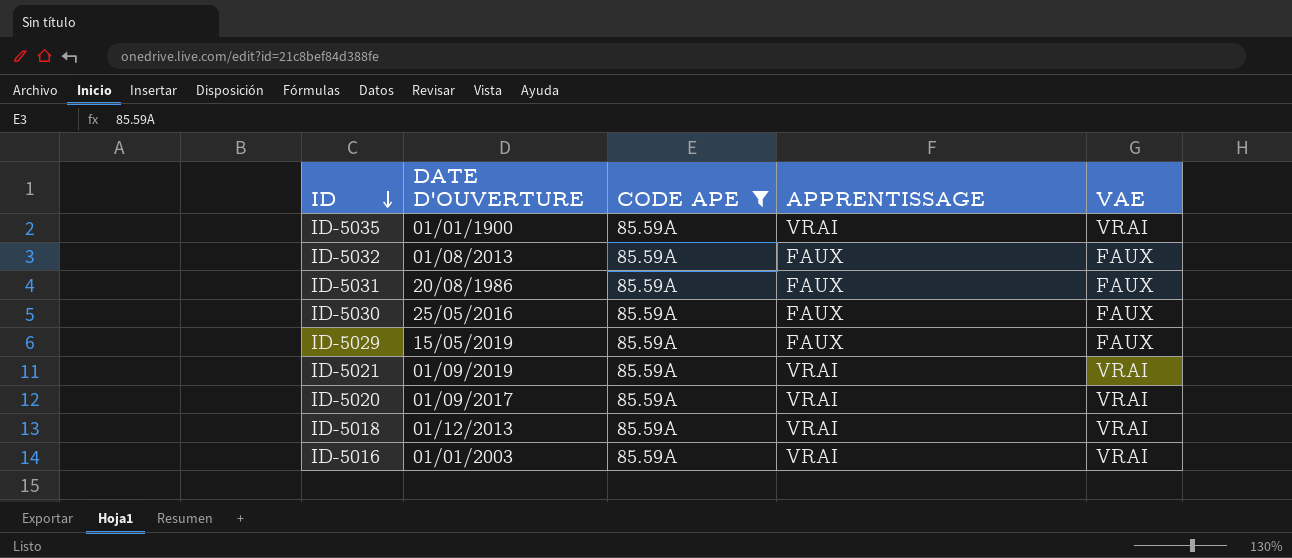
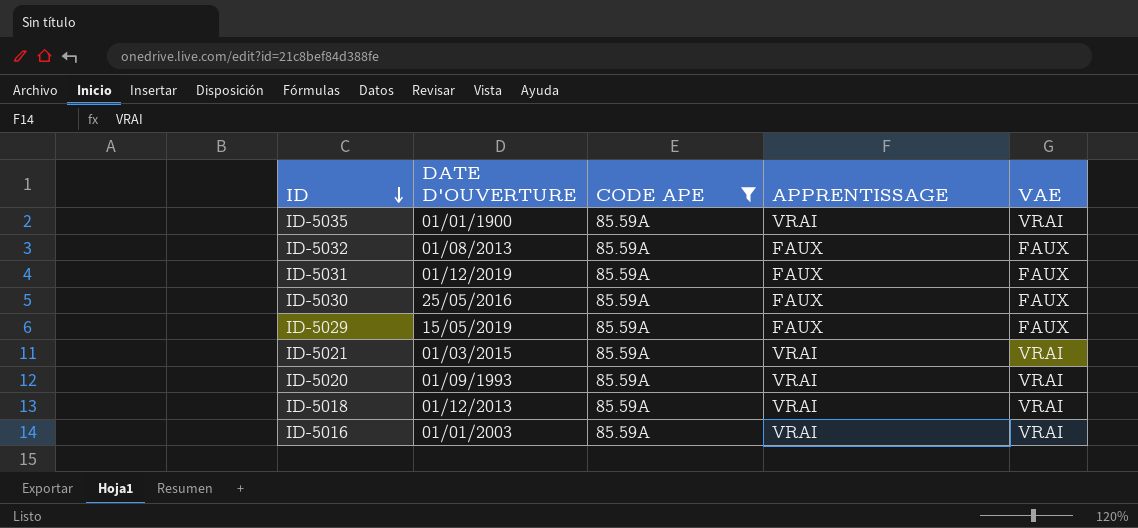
ID-5031 | DATE D'OUVERTURE: 20/08/1986 -> 01/12/2019
ID-5021 | DATE D'OUVERTURE: 01/09/2019 -> 01/03/2015
ID-5020 | DATE D'OUVERTURE: 01/09/2017 -> 01/09/1993

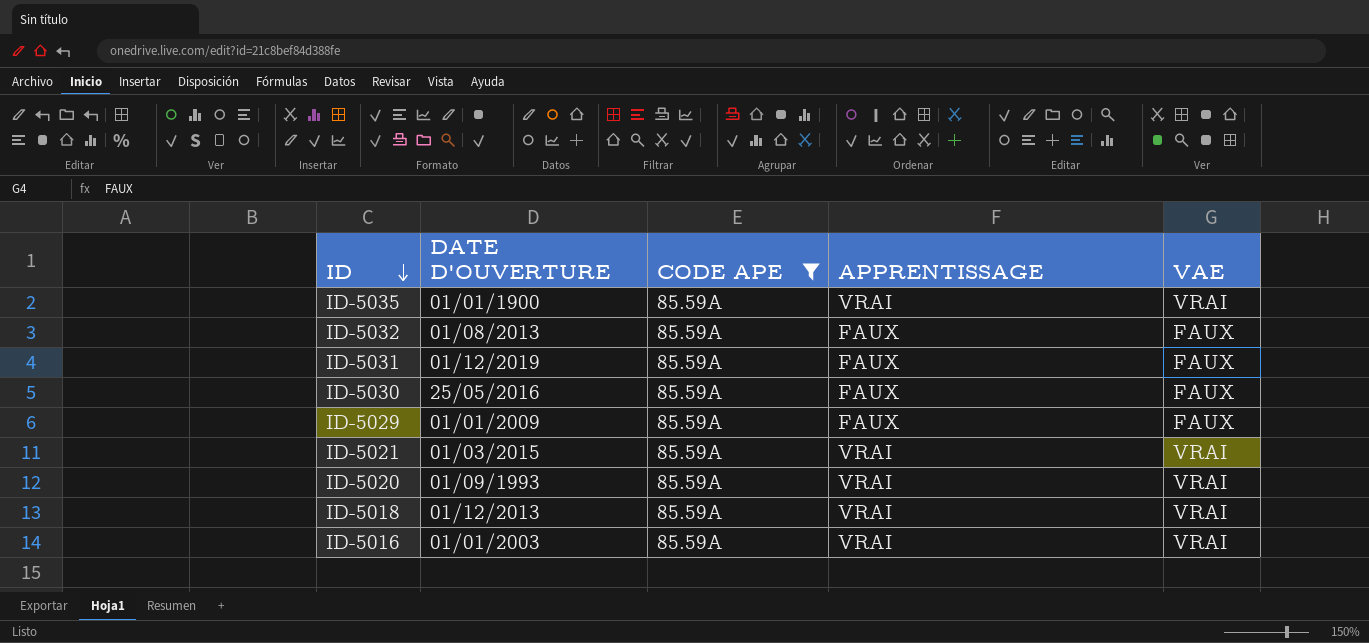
ID-5029 | DATE D'OUVERTURE: 15/05/2019 -> 01/01/2009

